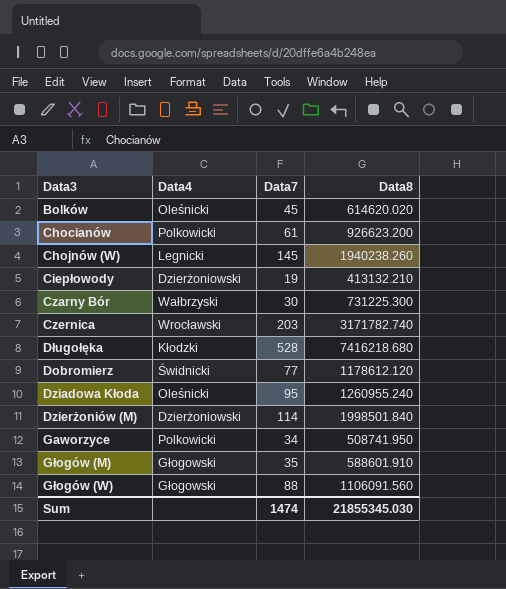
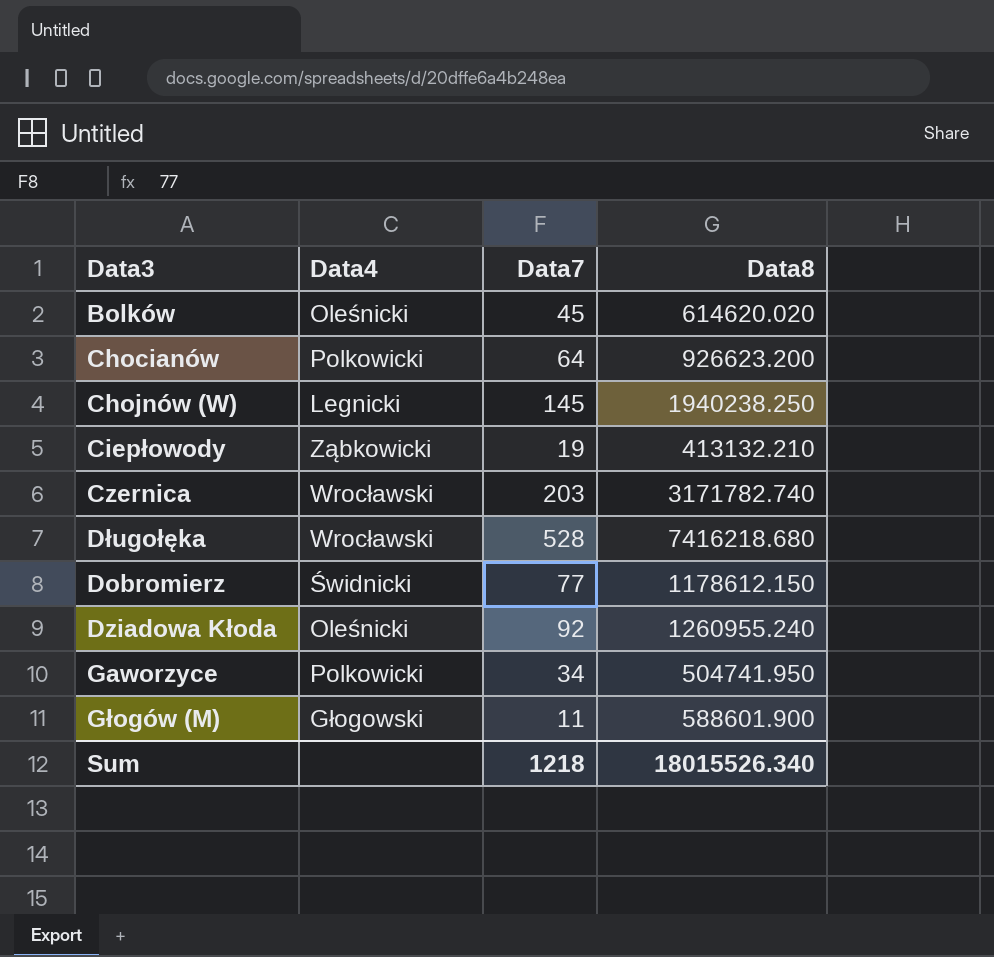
row Czarny Bór: Wałbrzyski | 30 | 731225.300 -> none
row Dzierżoniów (M): Dzierżoniowski | 114 | 1998501.840 -> none
row Głogów (W): Głogowski | 88 | 1106091.560 -> none
Chocianów | Data7: 61 -> 64
Chojnów (W) | Data8: 1940238.260 -> 1940238.250
Ciepłowody | Data4: Dzierżoniowski -> Ząbkowicki
Długołęka | Data4: Kłodzki -> Wrocławski
Dobromierz | Data8: 1178612.120 -> 1178612.150
Dziadowa Kłoda | Data7: 95 -> 92
Gaworzyce | Data8: 508741.950 -> 504741.950
Głogów (M) | Data7: 35 -> 11
Głogów (M) | Data8: 588601.910 -> 588601.900
Sum | Data7: 1474 -> 1218
Sum | Data8: 21855345.030 -> 18015526.340

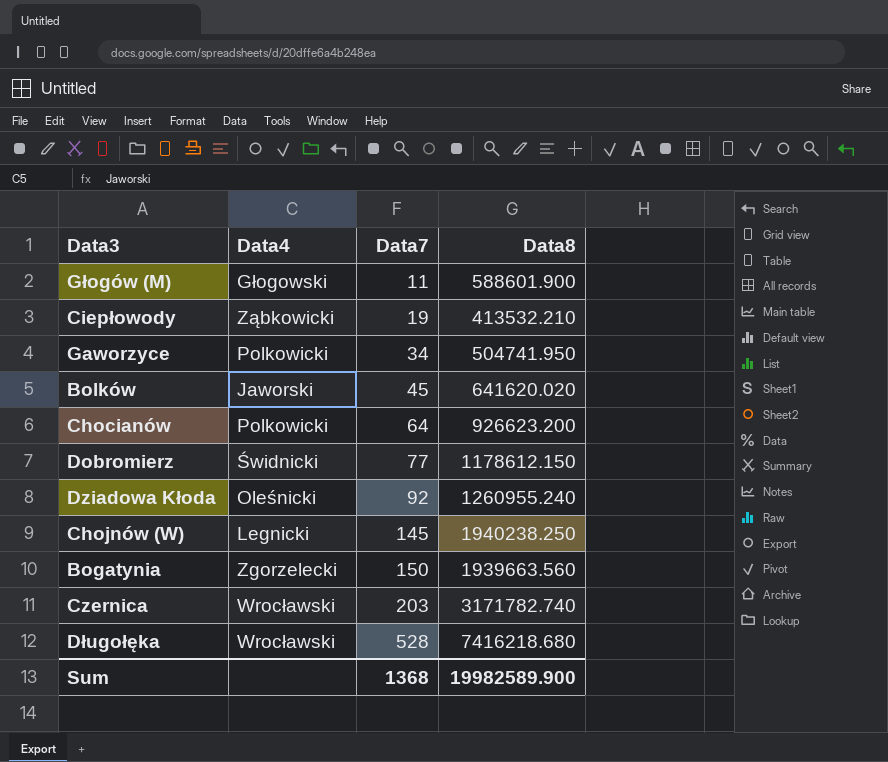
row order: none -> Data7 ascending
Ciepłowody | Data8: 413132.210 -> 413532.210
Bolków | Data4: Oleśnicki -> Jaworski
Bolków | Data8: 614620.020 -> 641620.020
row Bogatynia: none -> Zgorzelecki | 150 | 1939663.560
Sum | Data7: 1218 -> 1368
Sum | Data8: 18015526.340 -> 19982589.900

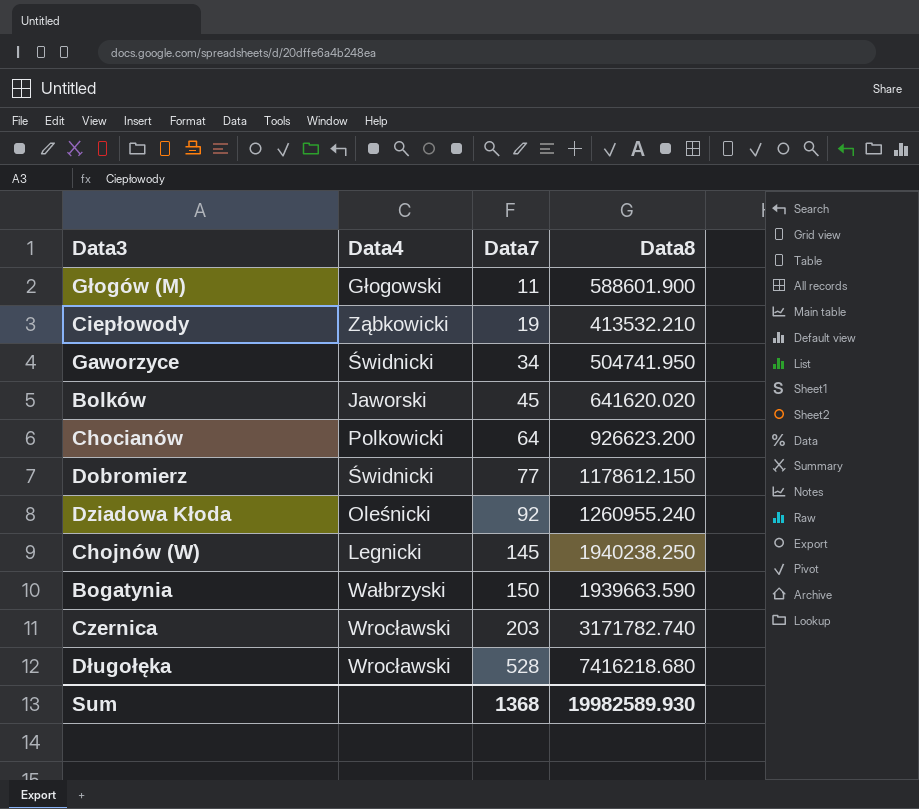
Gaworzyce | Data4: Polkowicki -> Świdnicki
Bogatynia | Data4: Zgorzelecki -> Wałbrzyski
Bogatynia | Data8: 1939663.560 -> 1939663.590
Sum | Data8: 19982589.900 -> 19982589.930

